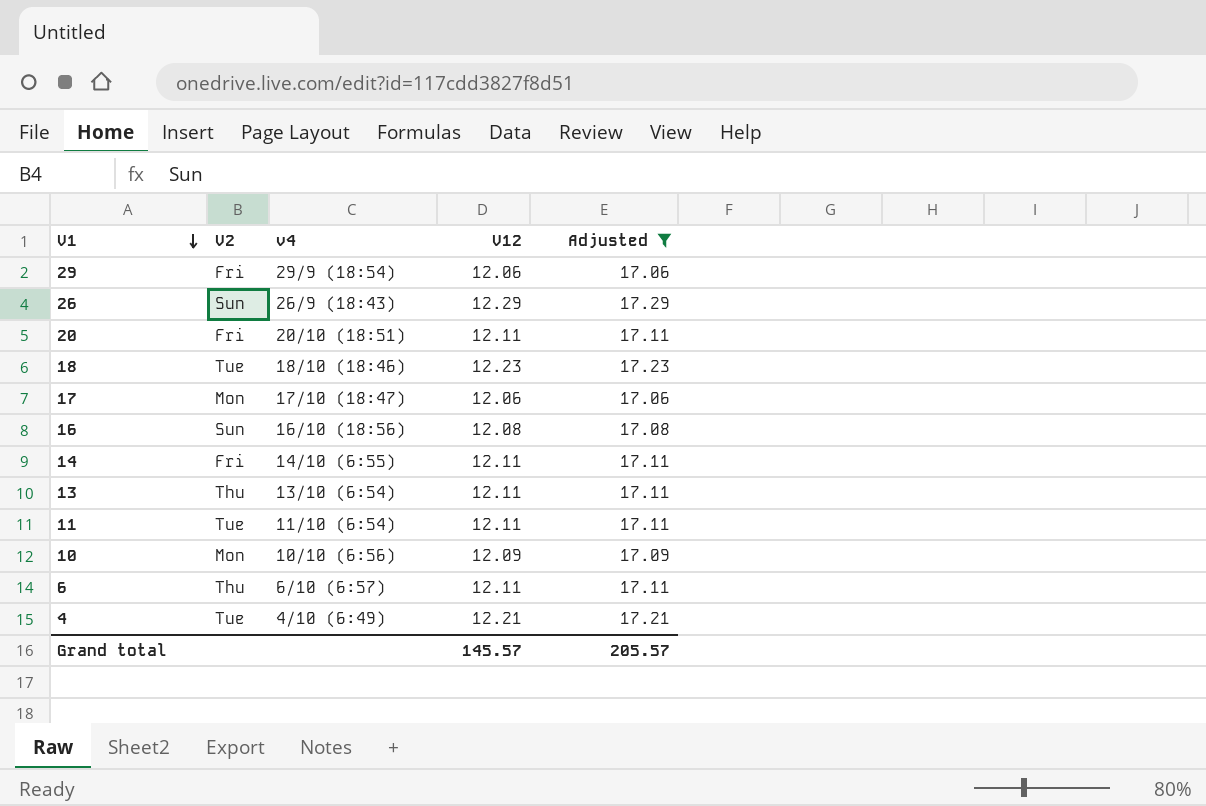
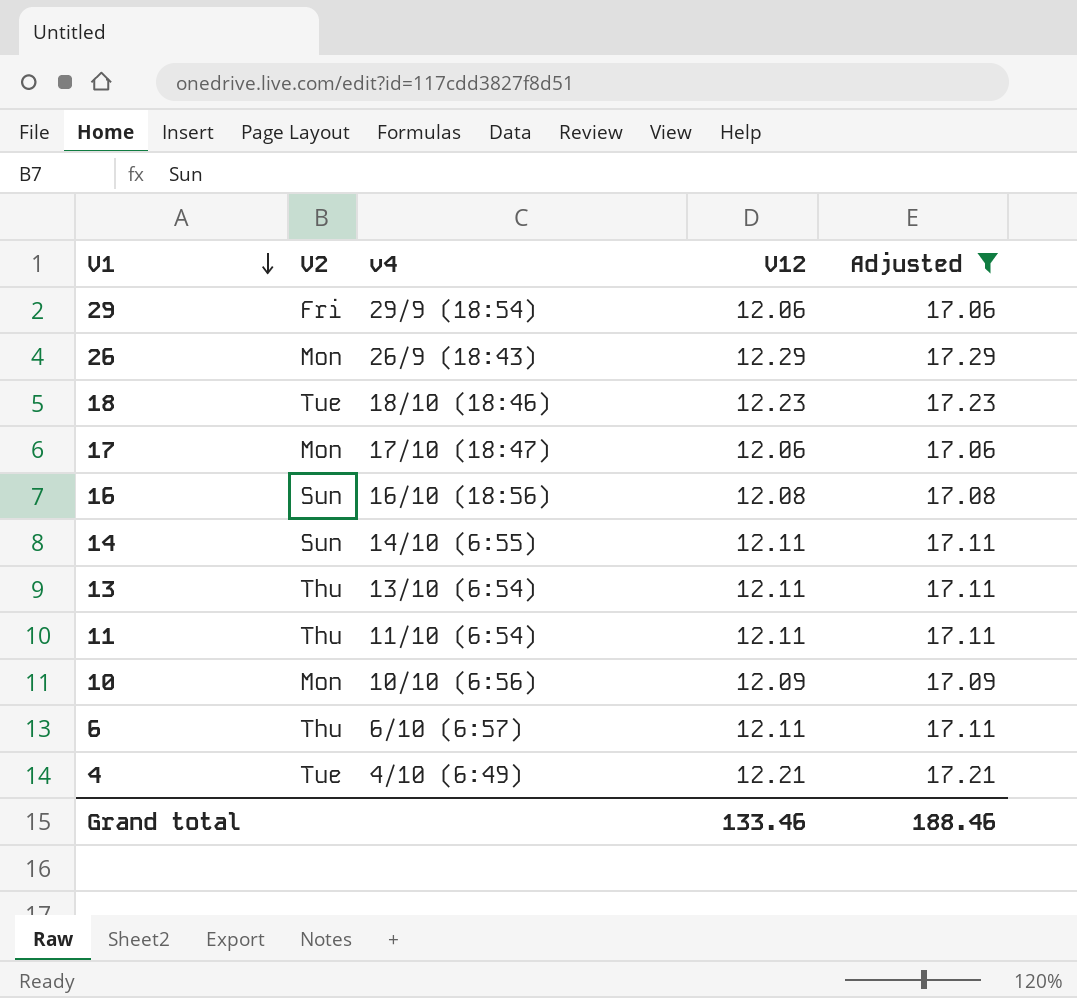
row 20: Fri | 20/10 (18:51) | 12.11 | 17.11 -> none
26 | V2: Sun -> Mon
14 | V2: Fri -> Sun
11 | V2: Tue -> Thu
Grand total | V12: 145.57 -> 133.46
Grand total | Adjusted: 205.57 -> 188.46

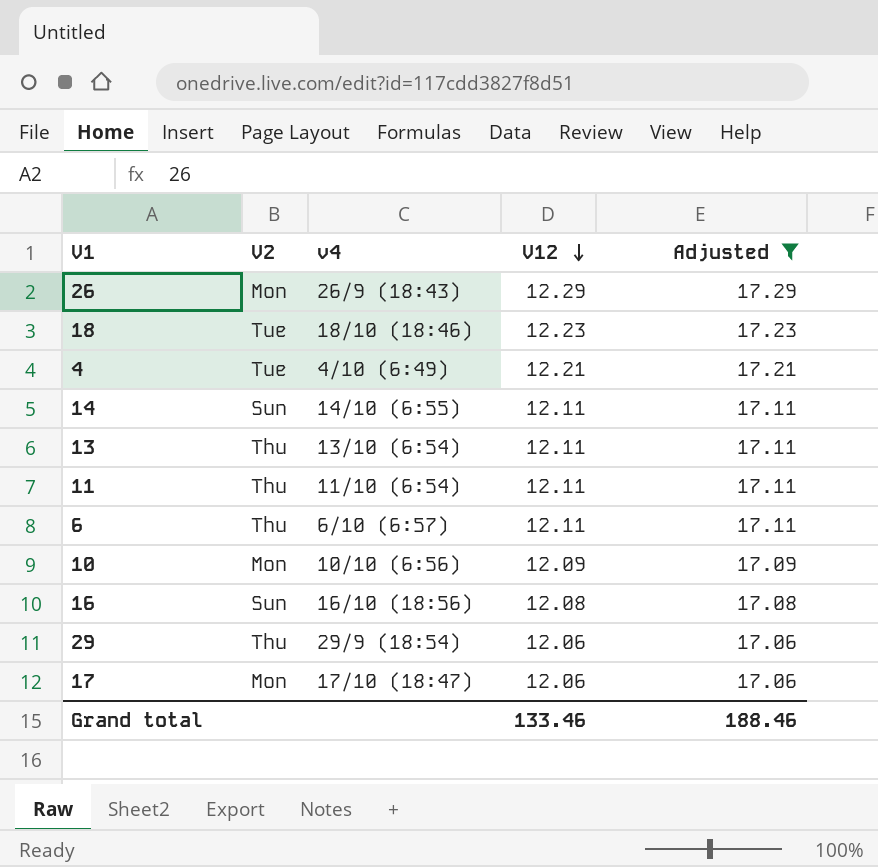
row order: V1 descending -> V12 descending
29 | V2: Fri -> Thu

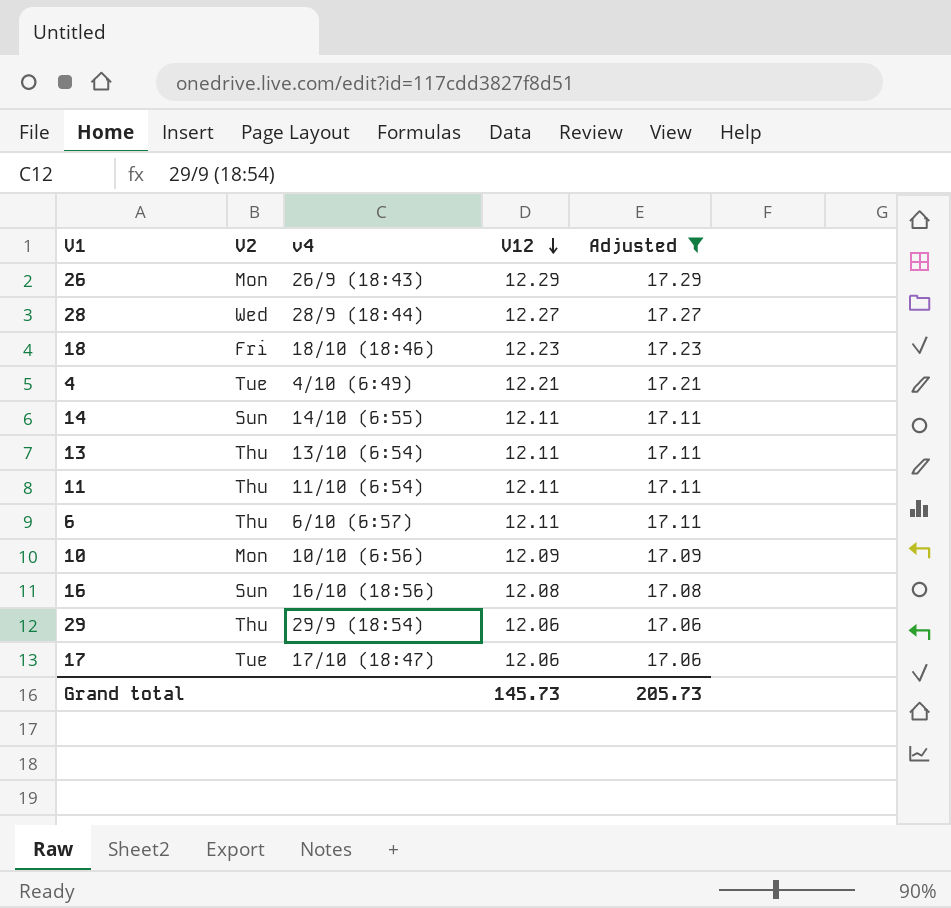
row 28: none -> Wed | 28/9 (18:44) | 12.27 | 17.27
18 | V2: Tue -> Fri
17 | V2: Mon -> Tue
Grand total | V12: 133.46 -> 145.73
Grand total | Adjusted: 188.46 -> 205.73

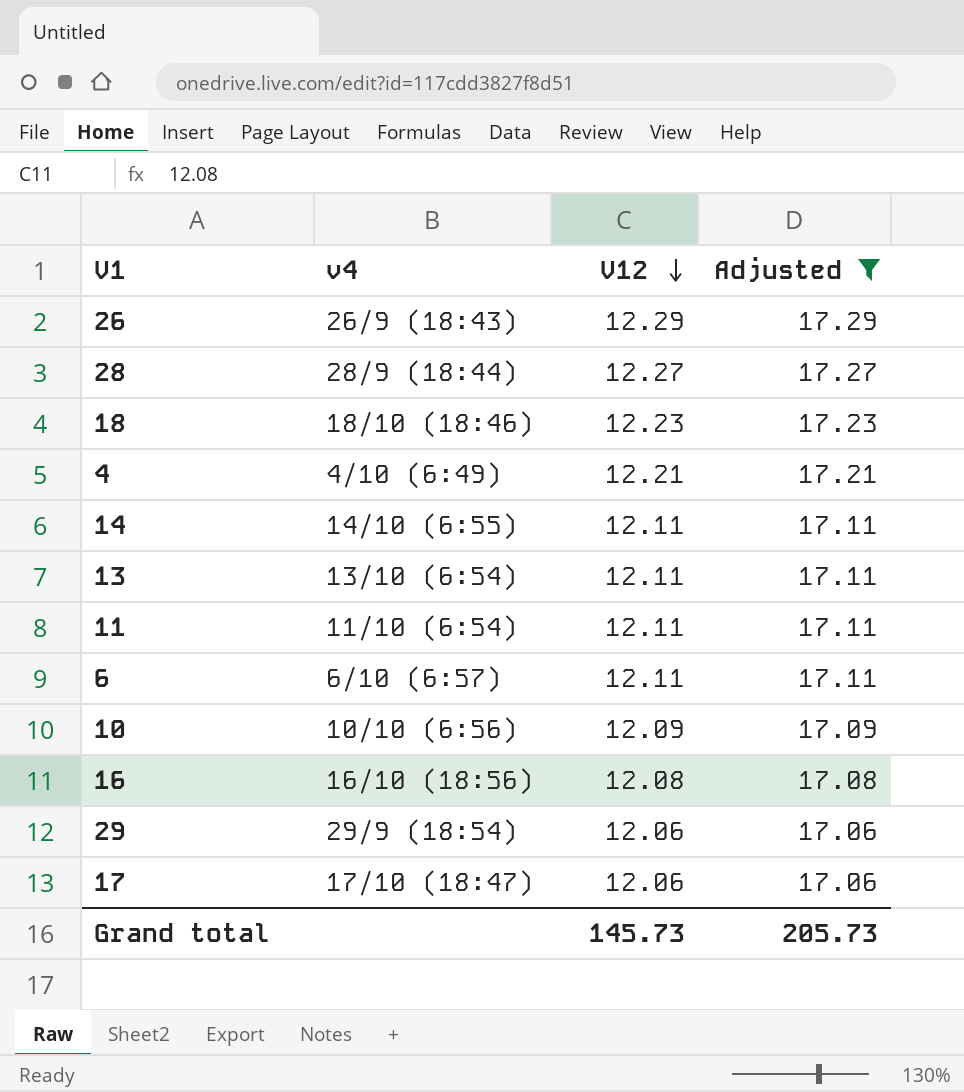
column V2 | position: 2 -> none

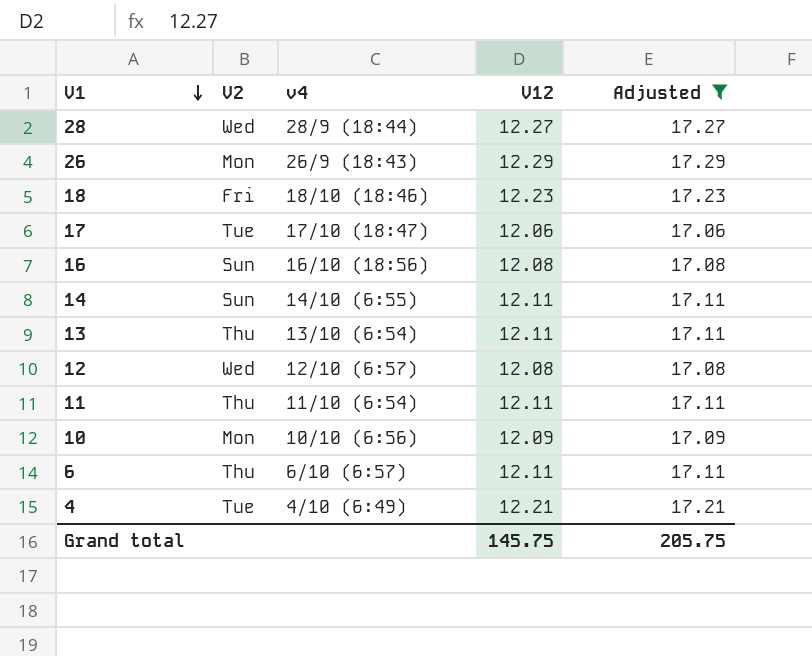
row order: V12 descending -> V1 descending
column V2 | position: none -> 2
row 29: 29/9 (18:54) | 12.06 | 17.06 -> none
row 12: none -> Wed | 12/10 (6:57) | 12.08 | 17.08
Grand total | V12: 145.73 -> 145.75
Grand total | Adjusted: 205.73 -> 205.75

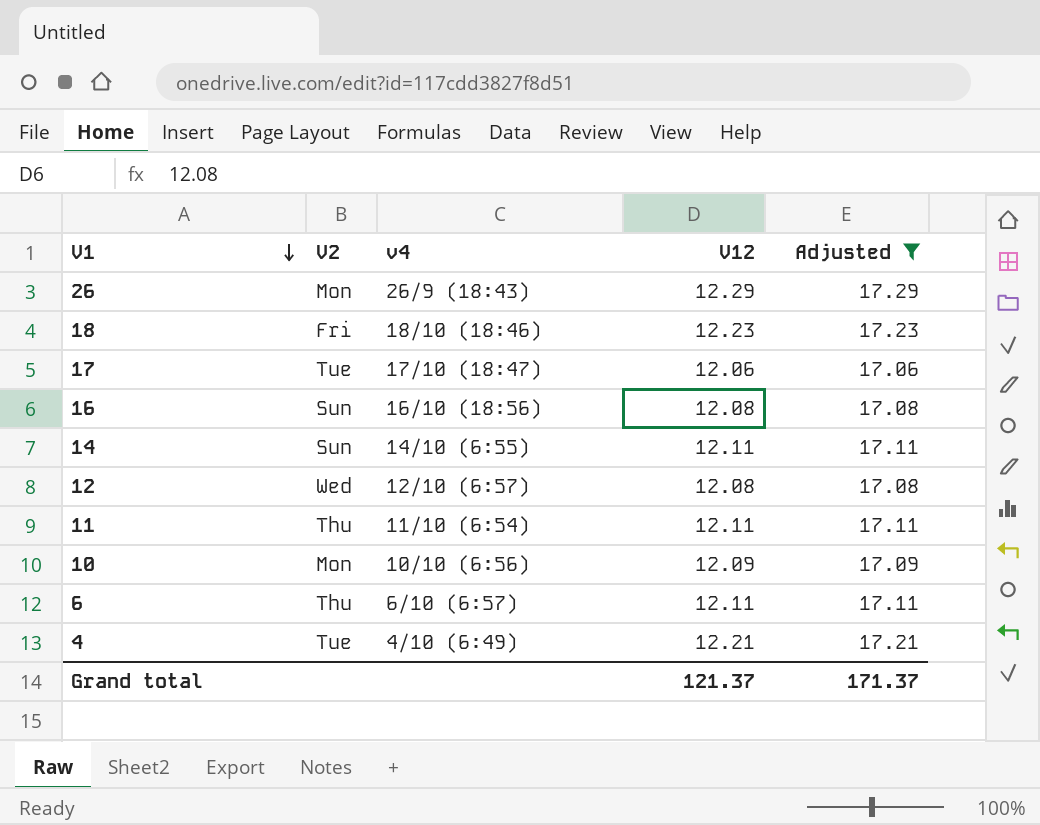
row 28: Wed | 28/9 (18:44) | 12.27 | 17.27 -> none
row 13: Thu | 13/10 (6:54) | 12.11 | 17.11 -> none
Grand total | V12: 145.75 -> 121.37
Grand total | Adjusted: 205.75 -> 171.37

